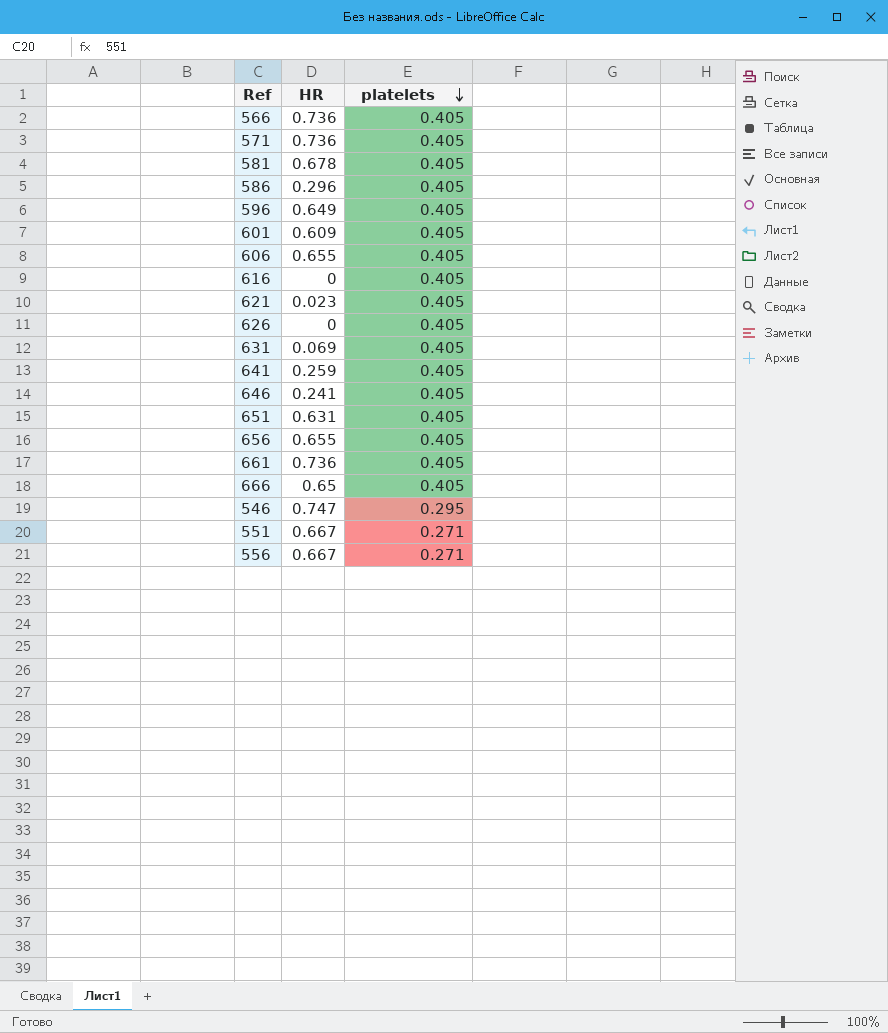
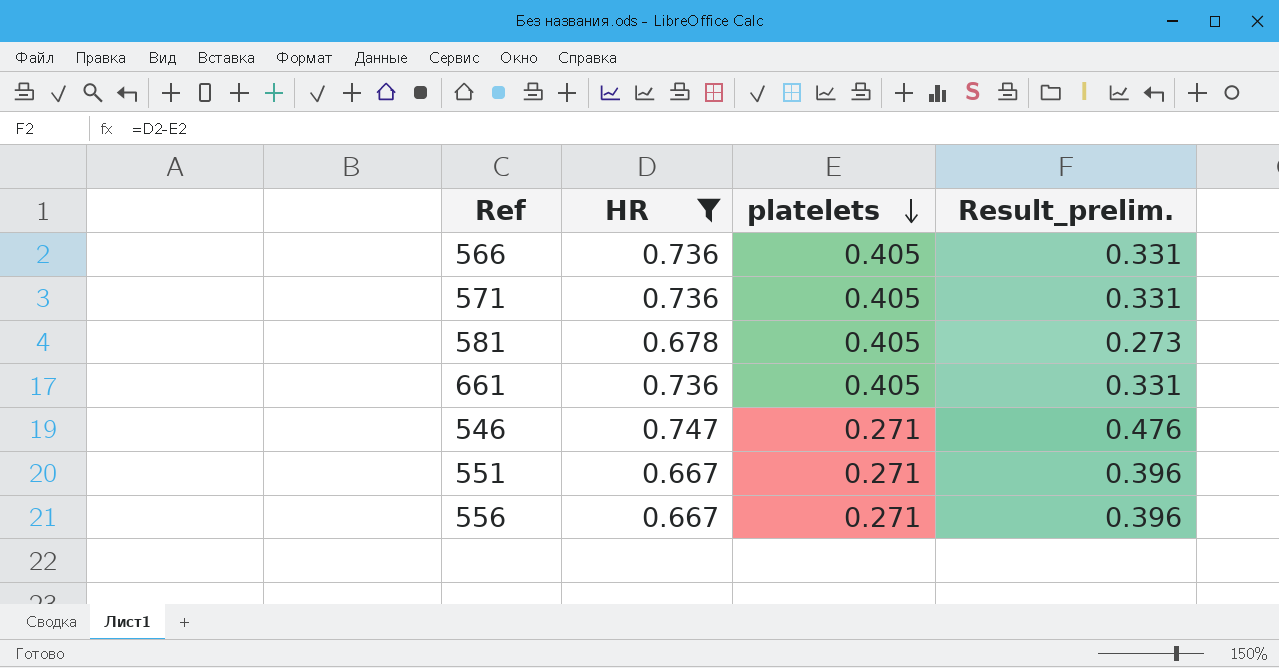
filter: none -> HR >= 0.667
column Result_prelim. | formula: none -> [HR] - [platelets]
546 | platelets: 0.295 -> 0.271

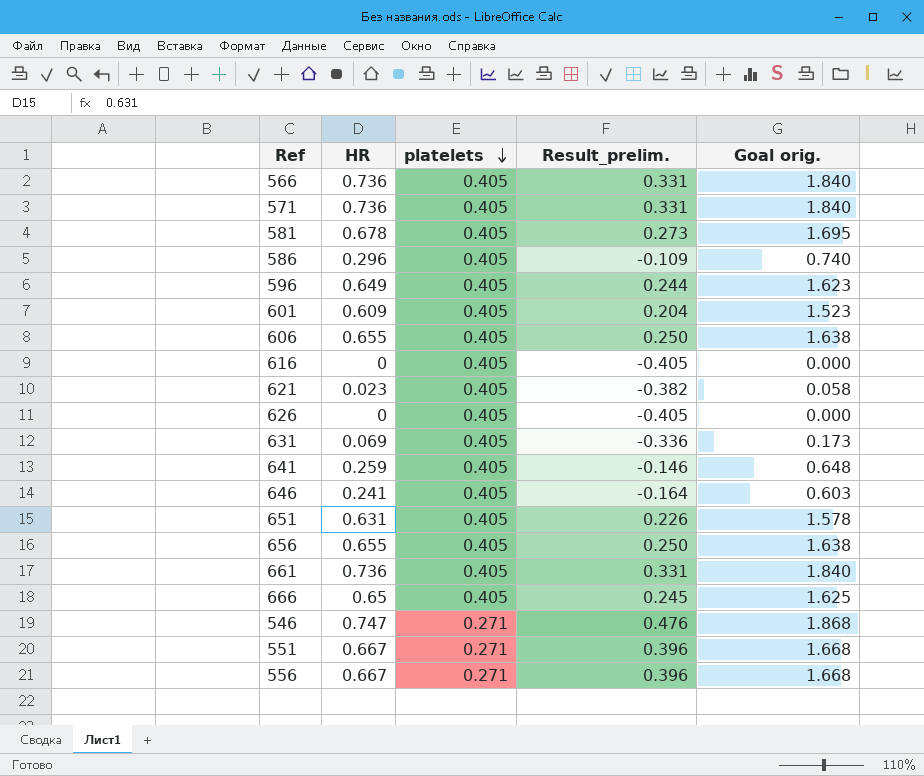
filter: HR >= 0.667 -> none
column Goal orig. | formula: none -> [HR] * 2.5

